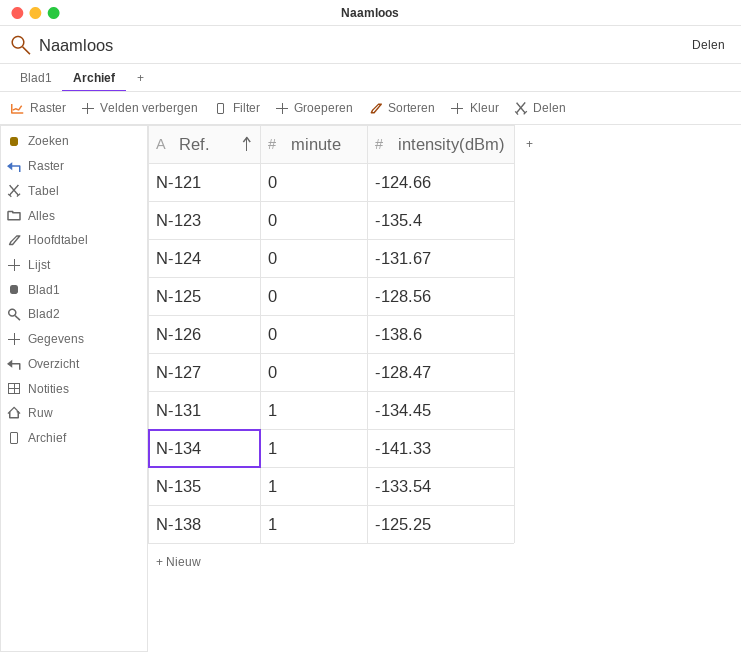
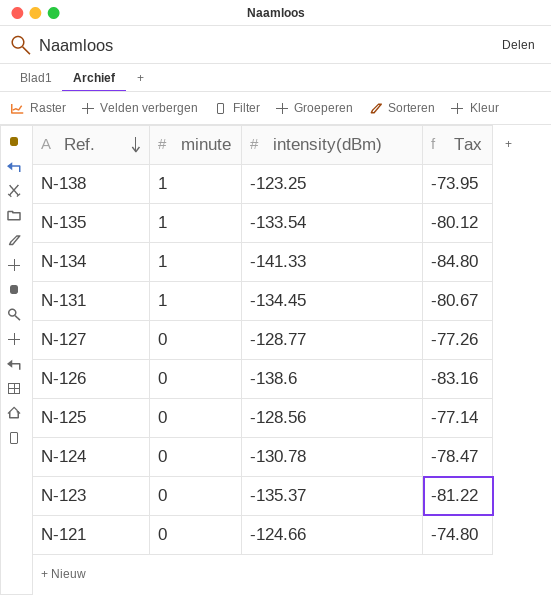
row order: Ref. ascending -> Ref. descending
column Tax | formula: none -> [intensity(dBm)] * 0.6
N-138 | intensity(dBm): -125.25 -> -123.25
N-127 | intensity(dBm): -128.47 -> -128.77
N-124 | intensity(dBm): -131.67 -> -130.78
N-123 | intensity(dBm): -135.4 -> -135.37

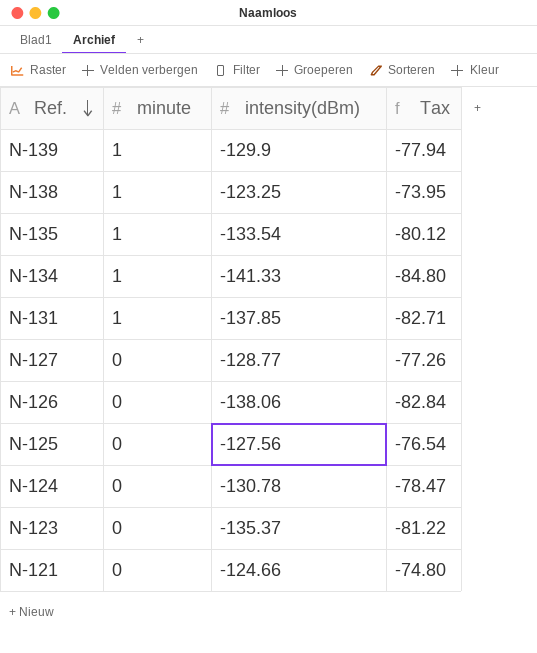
row N-139: none -> 1 | -129.9 | -77.94
N-131 | intensity(dBm): -134.45 -> -137.85
N-131 | Tax: -80.67 -> -82.71
N-126 | intensity(dBm): -138.6 -> -138.06
N-126 | Tax: -83.16 -> -82.84
N-125 | intensity(dBm): -128.56 -> -127.56
N-125 | Tax: -77.14 -> -76.54

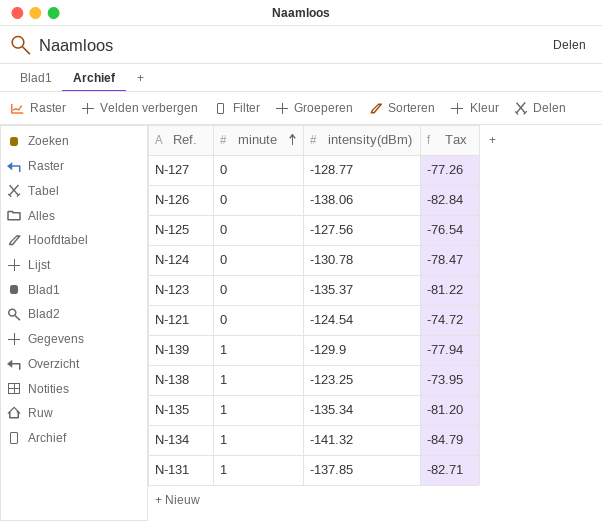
row order: Ref. descending -> minute ascending
N-121 | intensity(dBm): -124.66 -> -124.54
N-121 | Tax: -74.80 -> -74.72
N-135 | intensity(dBm): -133.54 -> -135.34
N-135 | Tax: -80.12 -> -81.20
N-134 | intensity(dBm): -141.33 -> -141.32
N-134 | Tax: -84.80 -> -84.79

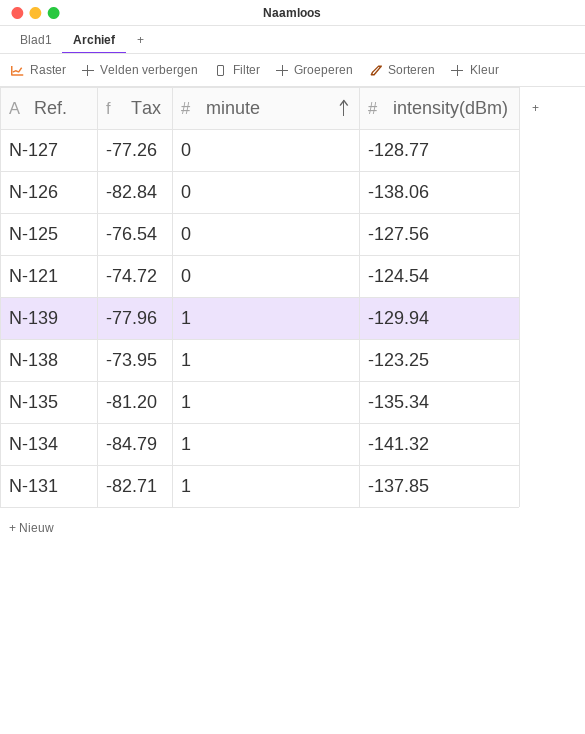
column Tax | position: 4 -> 2
row N-124: 0 | -130.78 | -78.47 -> none
row N-123: 0 | -135.37 | -81.22 -> none
N-139 | Tax: -77.94 -> -77.96
N-139 | intensity(dBm): -129.9 -> -129.94

